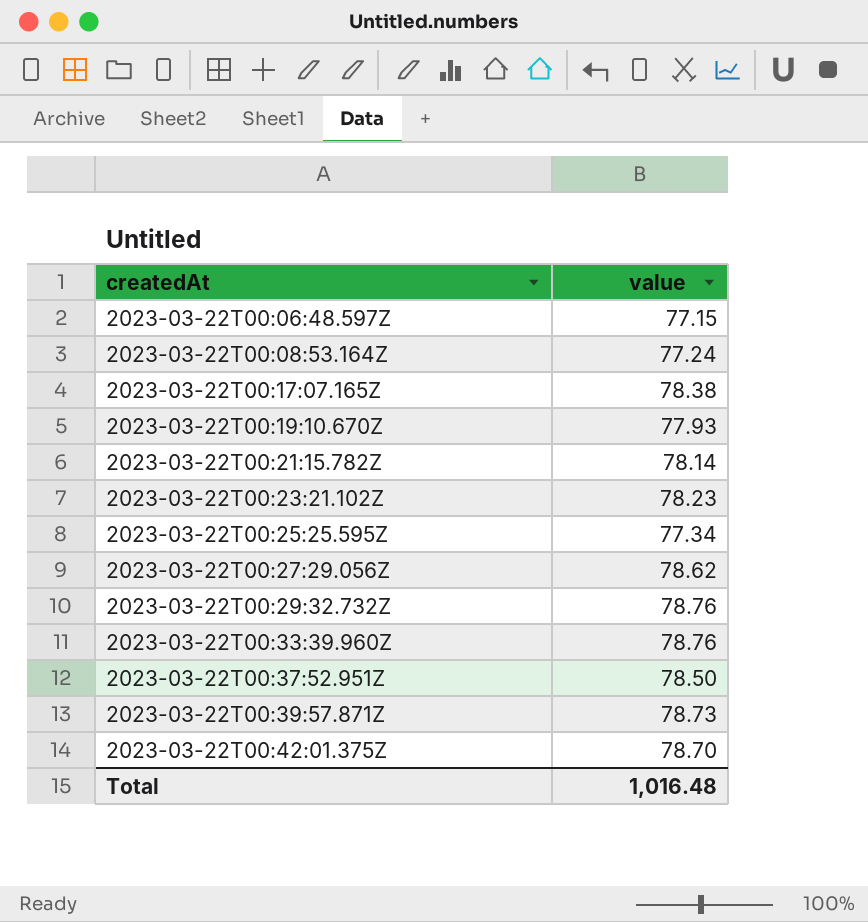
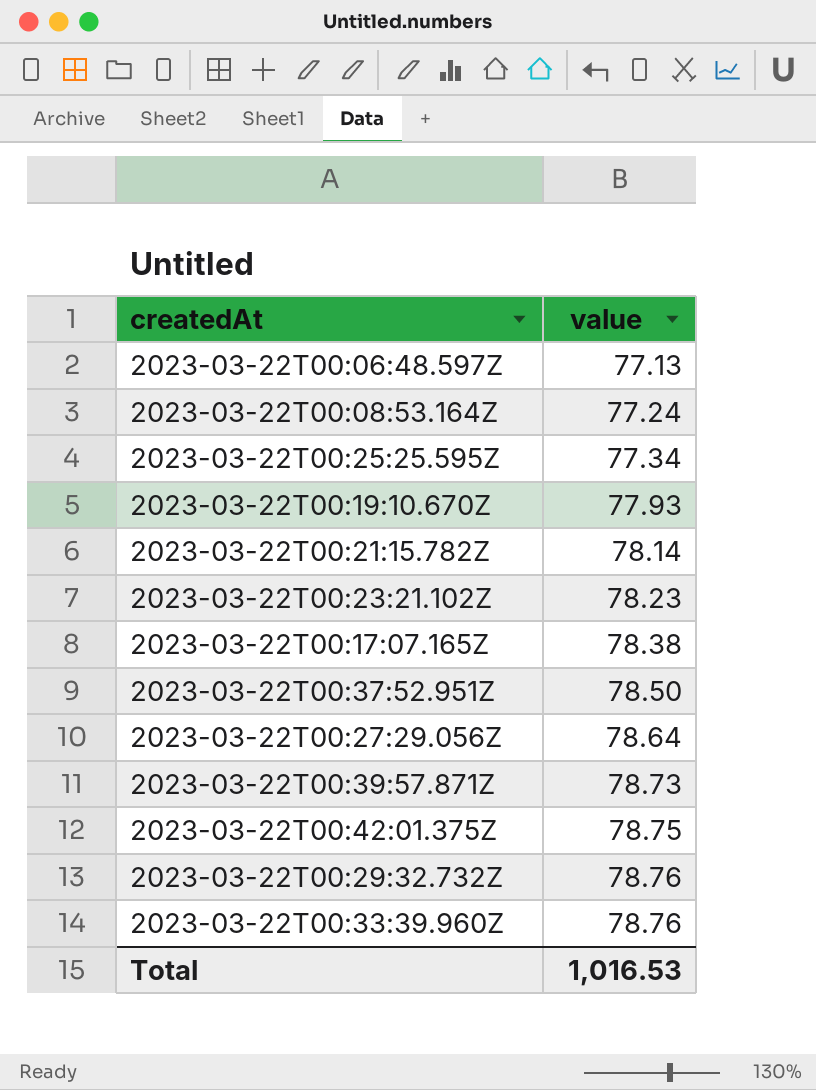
row order: createdAt ascending -> value ascending
2023-03-22T00:06:48.597Z | value: 77.15 -> 77.13
2023-03-22T00:27:29.056Z | value: 78.62 -> 78.64
2023-03-22T00:42:01.375Z | value: 78.70 -> 78.75
Total | value: 1,016.48 -> 1,016.53

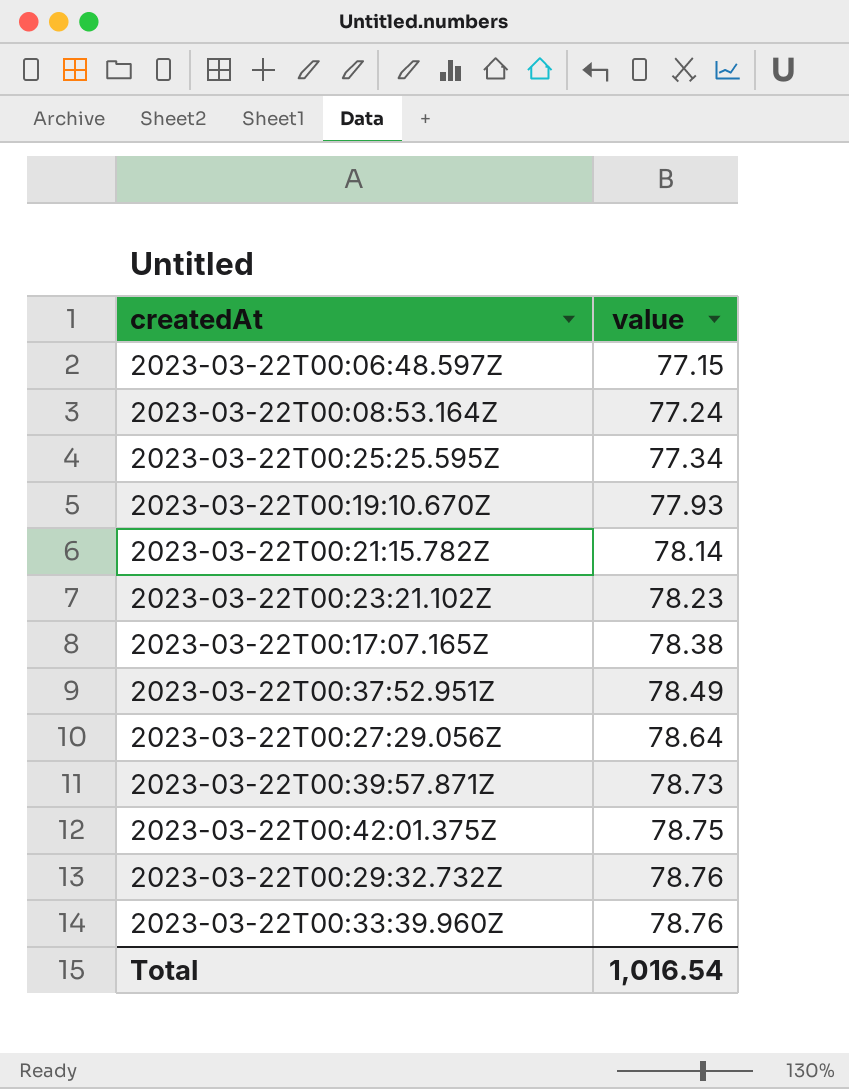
2023-03-22T00:06:48.597Z | value: 77.13 -> 77.15
2023-03-22T00:37:52.951Z | value: 78.50 -> 78.49
Total | value: 1,016.53 -> 1,016.54

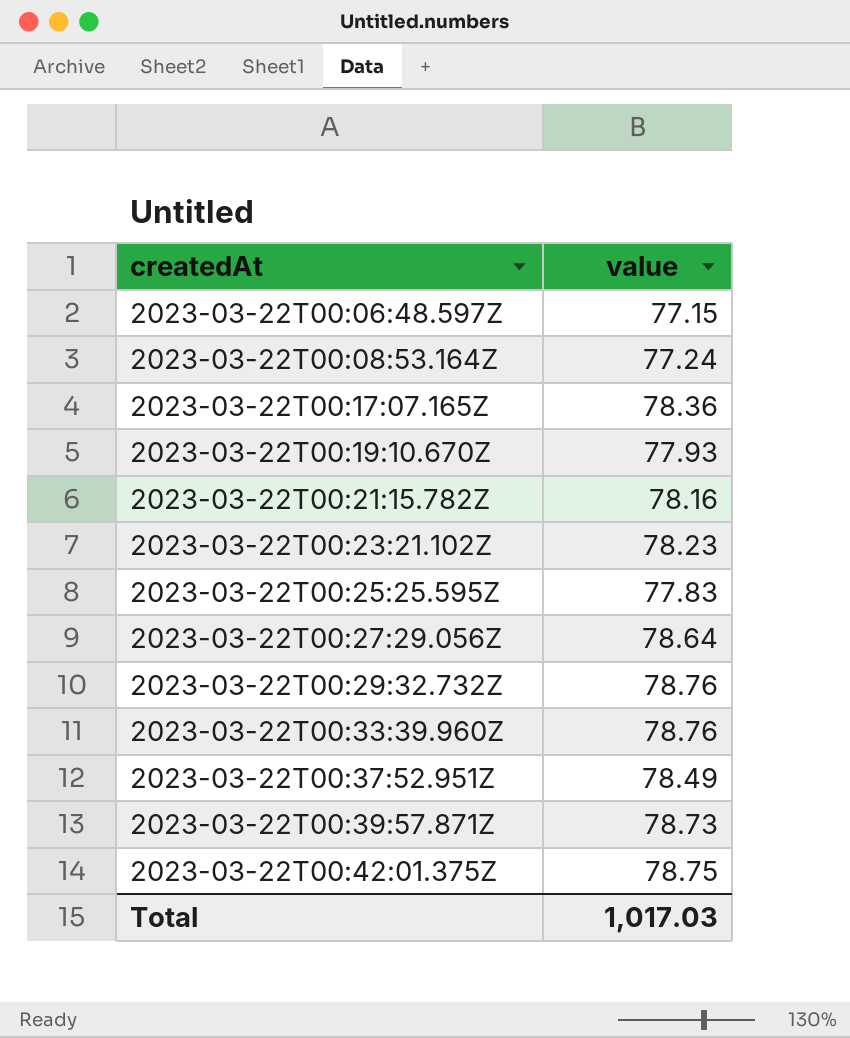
row order: value ascending -> createdAt ascending
2023-03-22T00:17:07.165Z | value: 78.38 -> 78.36
2023-03-22T00:21:15.782Z | value: 78.14 -> 78.16
2023-03-22T00:25:25.595Z | value: 77.34 -> 77.83
Total | value: 1,016.54 -> 1,017.03

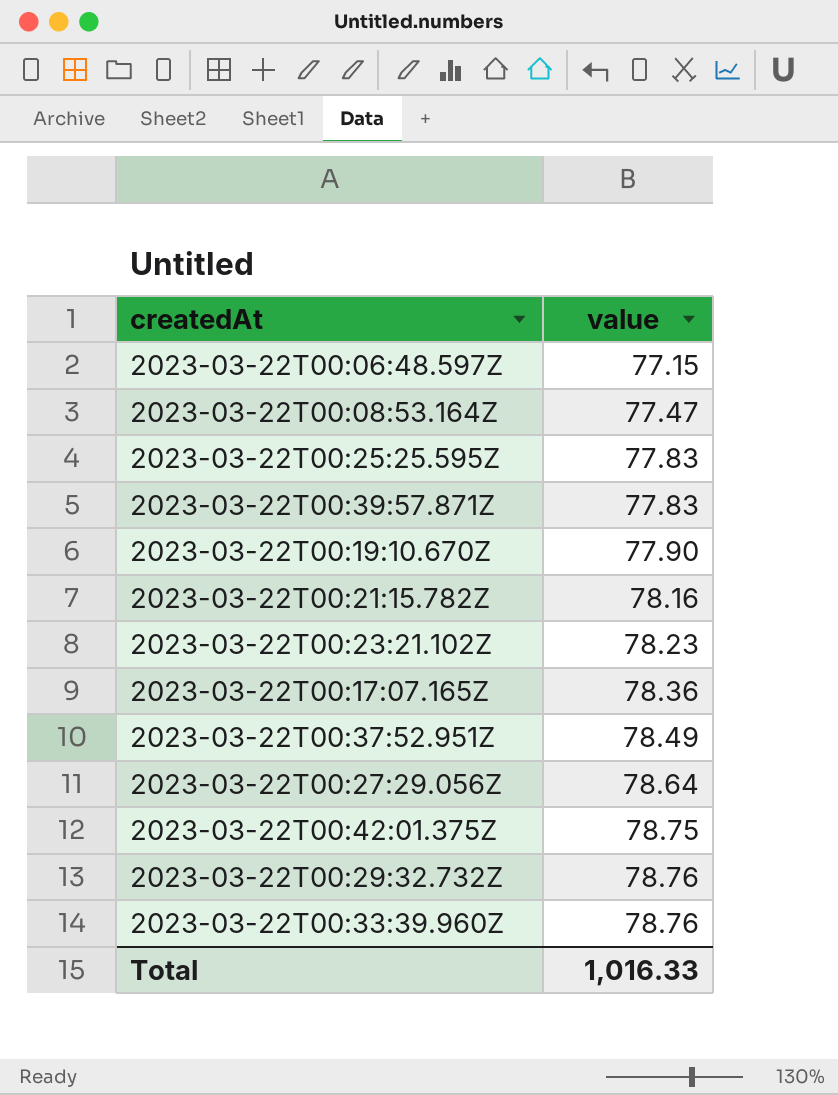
row order: createdAt ascending -> value ascending
2023-03-22T00:08:53.164Z | value: 77.24 -> 77.47
2023-03-22T00:39:57.871Z | value: 78.73 -> 77.83
2023-03-22T00:19:10.670Z | value: 77.93 -> 77.90
Total | value: 1,017.03 -> 1,016.33

